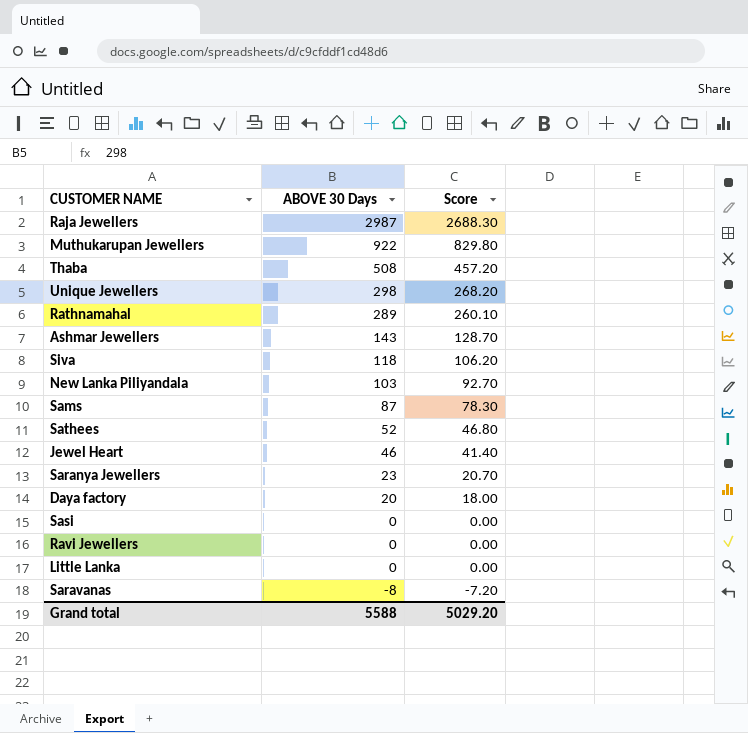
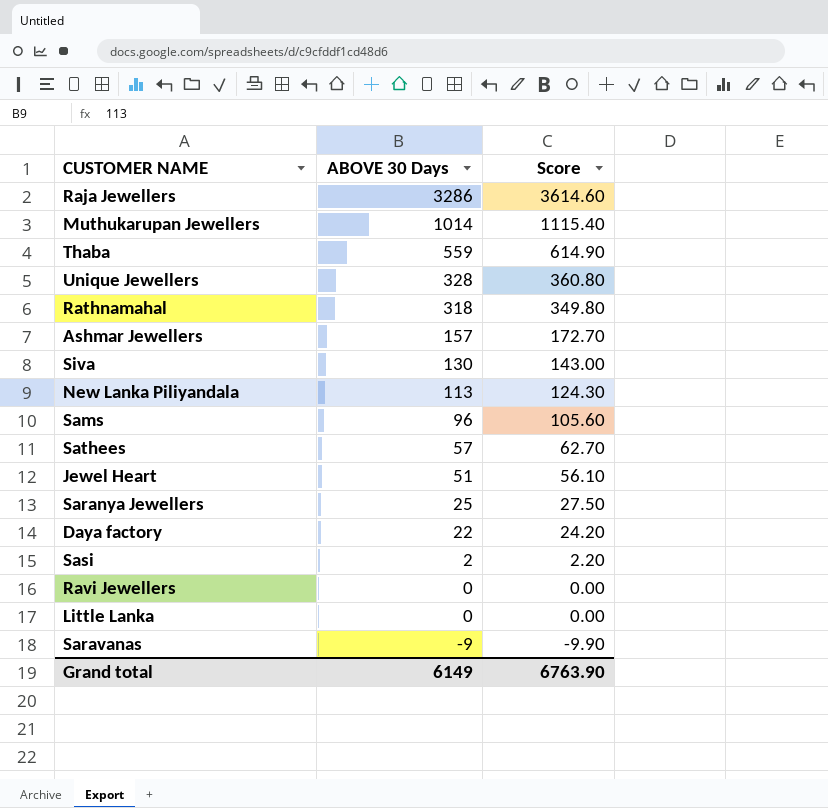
column Score | formula: [ABOVE 30 Days] * 0.9 -> [ABOVE 30 Days] * 1.1
Raja Jewellers | ABOVE 30 Days: 2987 -> 3286
Muthukarupan Jewellers | ABOVE 30 Days: 922 -> 1014
Thaba | ABOVE 30 Days: 508 -> 559
Unique Jewellers | ABOVE 30 Days: 298 -> 328
Rathnamahal | ABOVE 30 Days: 289 -> 318
Ashmar Jewellers | ABOVE 30 Days: 143 -> 157
Siva | ABOVE 30 Days: 118 -> 130
New Lanka Piliyandala | ABOVE 30 Days: 103 -> 113
Sams | ABOVE 30 Days: 87 -> 96
Sathees | ABOVE 30 Days: 52 -> 57
Jewel Heart | ABOVE 30 Days: 46 -> 51
Saranya Jewellers | ABOVE 30 Days: 23 -> 25
Daya factory | ABOVE 30 Days: 20 -> 22
Sasi | ABOVE 30 Days: 0 -> 2
Saravanas | ABOVE 30 Days: -8 -> -9
Grand total | ABOVE 30 Days: 5588 -> 6149
Grand total | Score: 5029.20 -> 6763.90

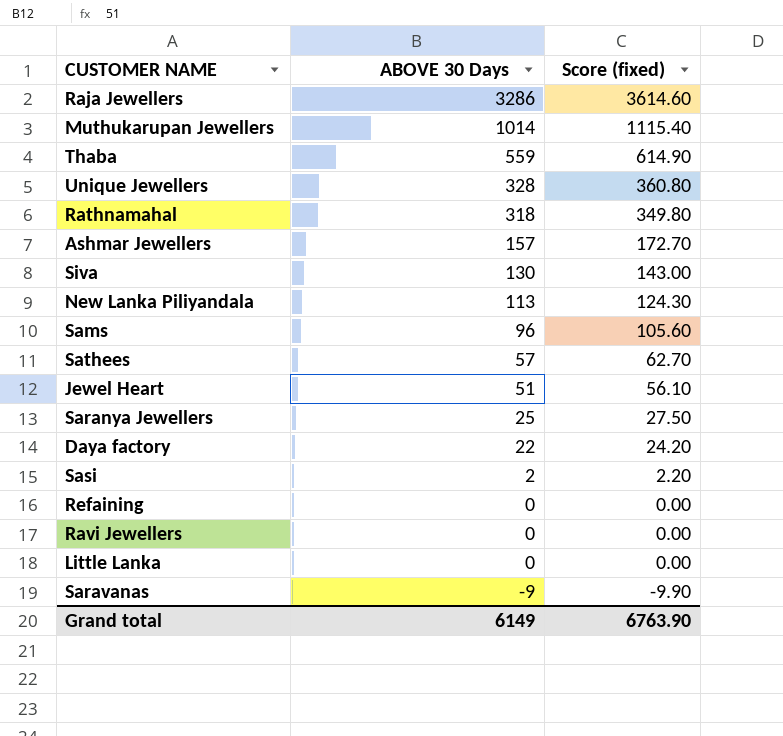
column name: Score -> Score (fixed)
row Refaining: none -> 0 | 0.00

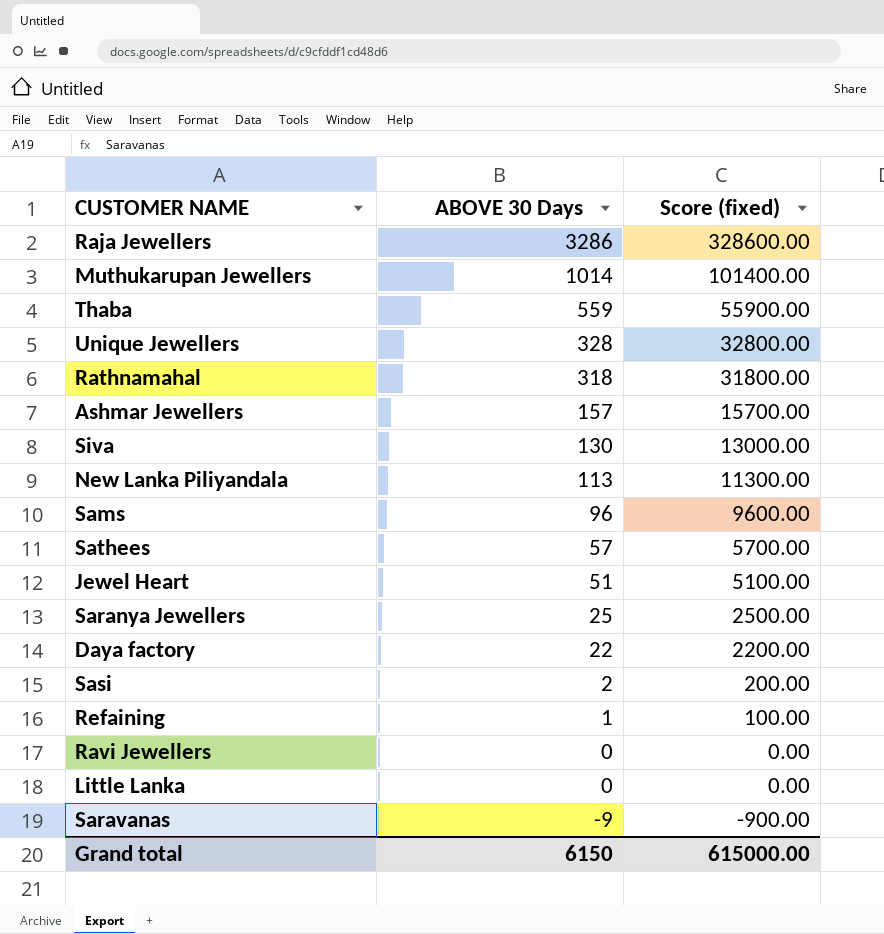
column Score (fixed) | formula: [ABOVE 30 Days] * 1.1 -> [ABOVE 30 Days] * 100
Refaining | ABOVE 30 Days: 0 -> 1
Grand total | ABOVE 30 Days: 6149 -> 6150
Grand total | Score (fixed): 6763.90 -> 615000.00

